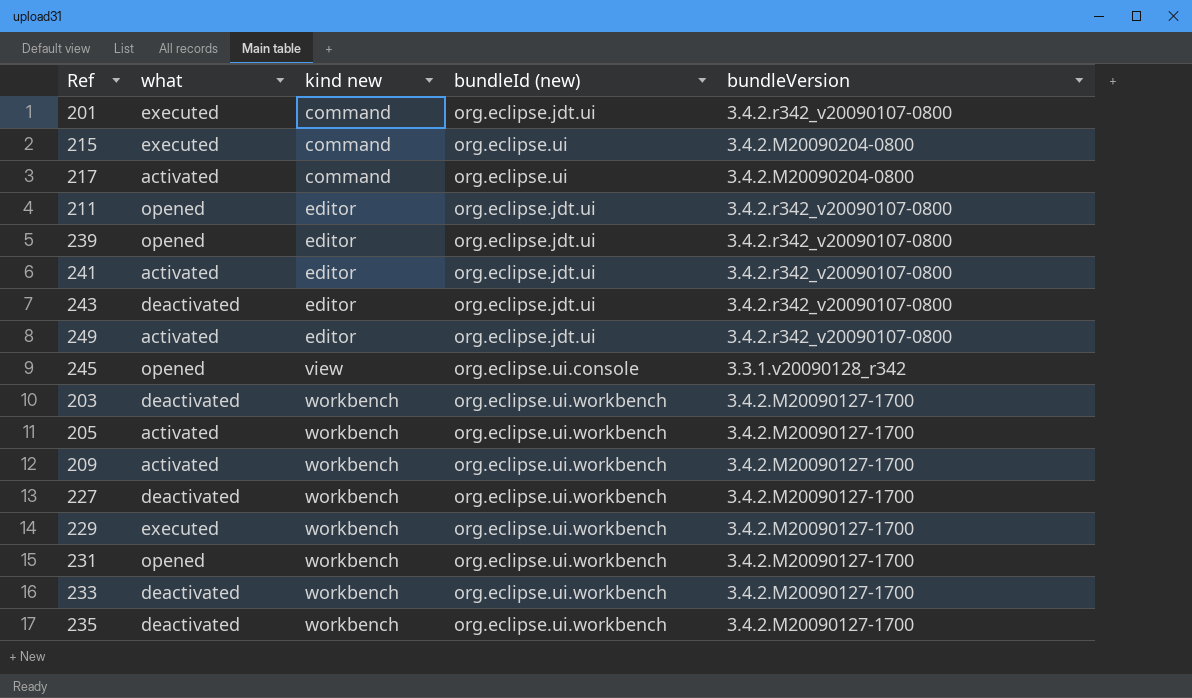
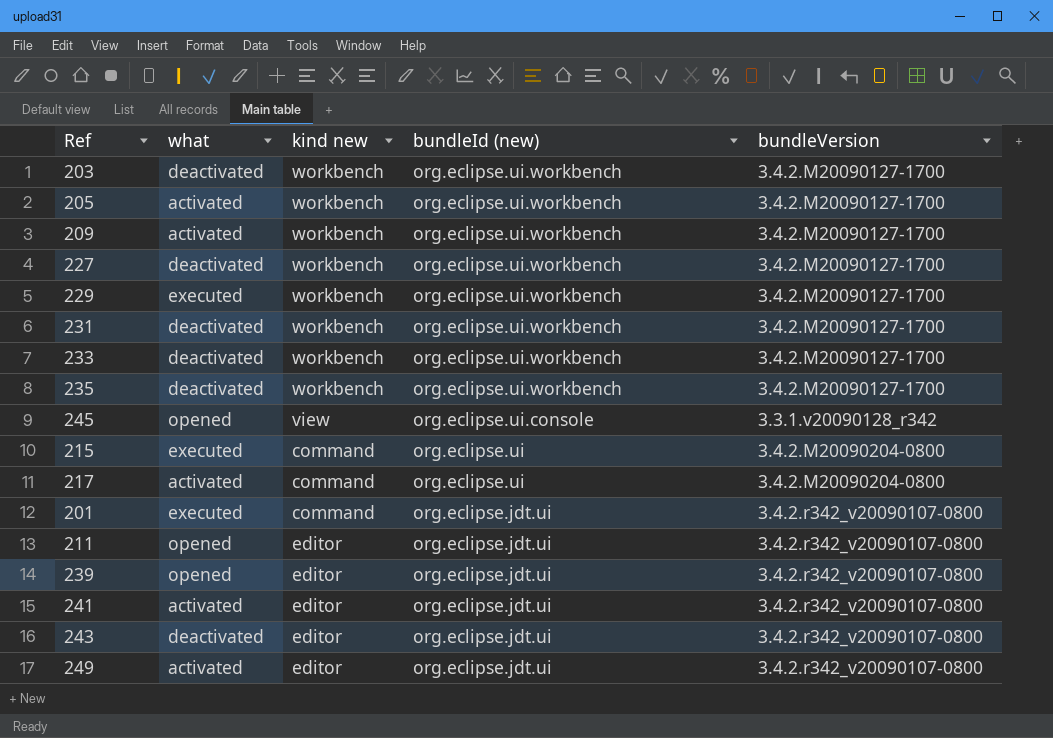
row order: kind new ascending -> bundleId (new) descending
231 | what: opened -> deactivated

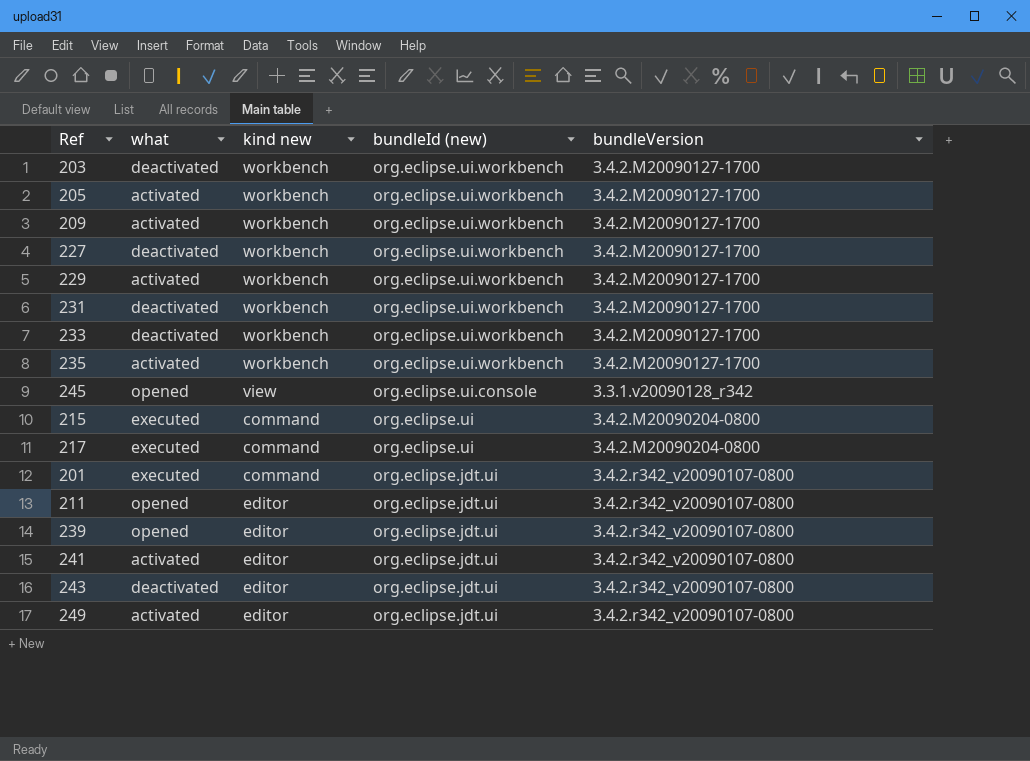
229 | what: executed -> activated
235 | what: deactivated -> activated
217 | what: activated -> executed

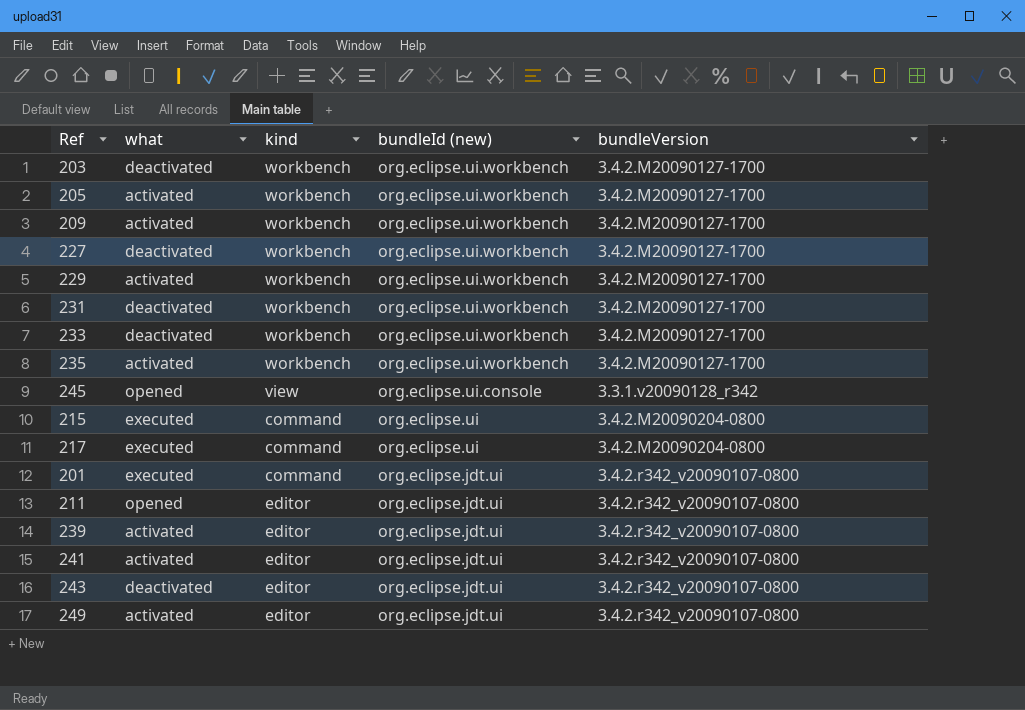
column name: kind new -> kind
239 | what: opened -> activated

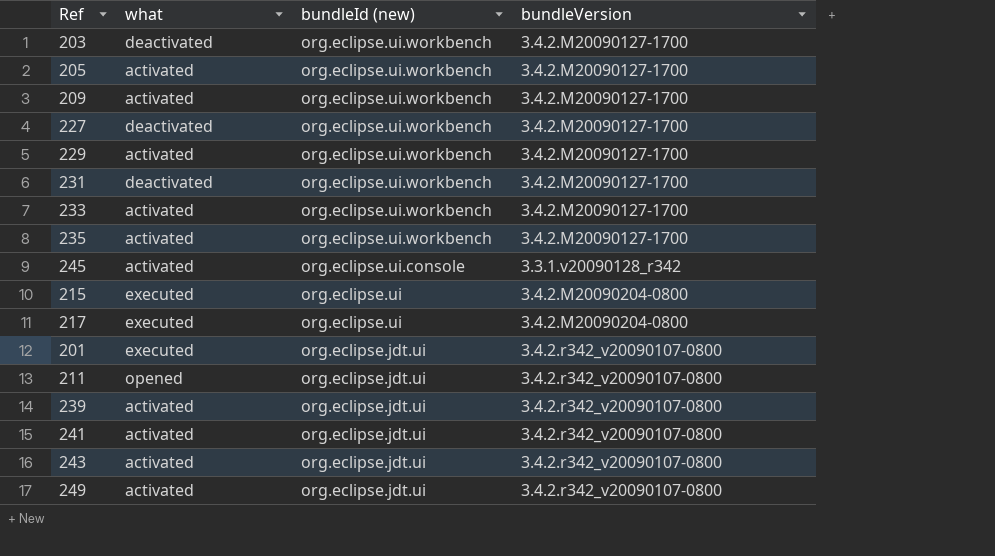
column kind | position: 3 -> none
233 | what: deactivated -> activated
245 | what: opened -> activated
243 | what: deactivated -> activated

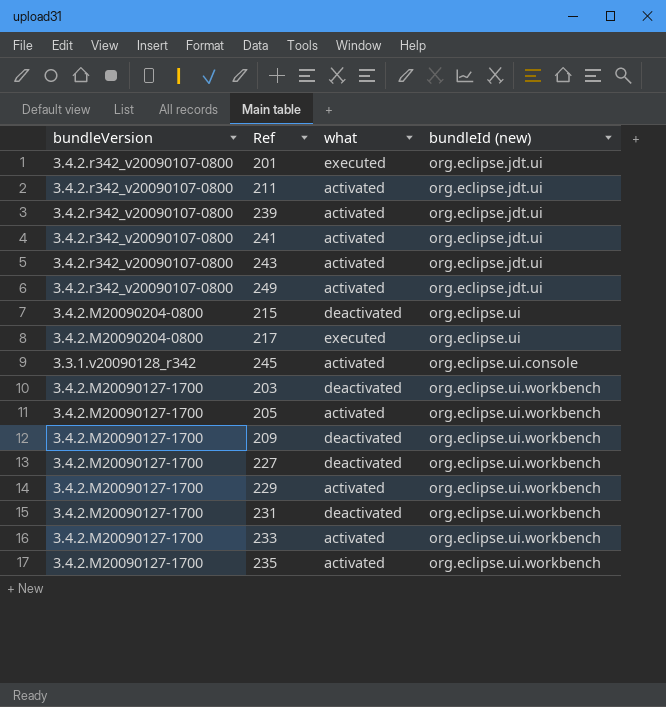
row order: bundleId (new) descending -> bundleId (new) ascending
column bundleVersion | position: 4 -> 1
211 | what: opened -> activated
215 | what: executed -> deactivated
209 | what: activated -> deactivated

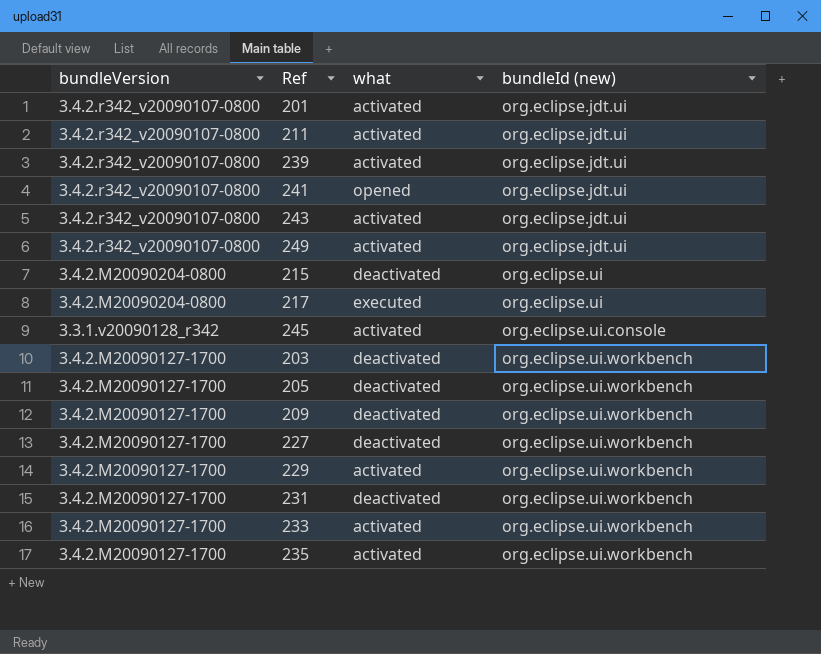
201 | what: executed -> activated
241 | what: activated -> opened
205 | what: activated -> deactivated

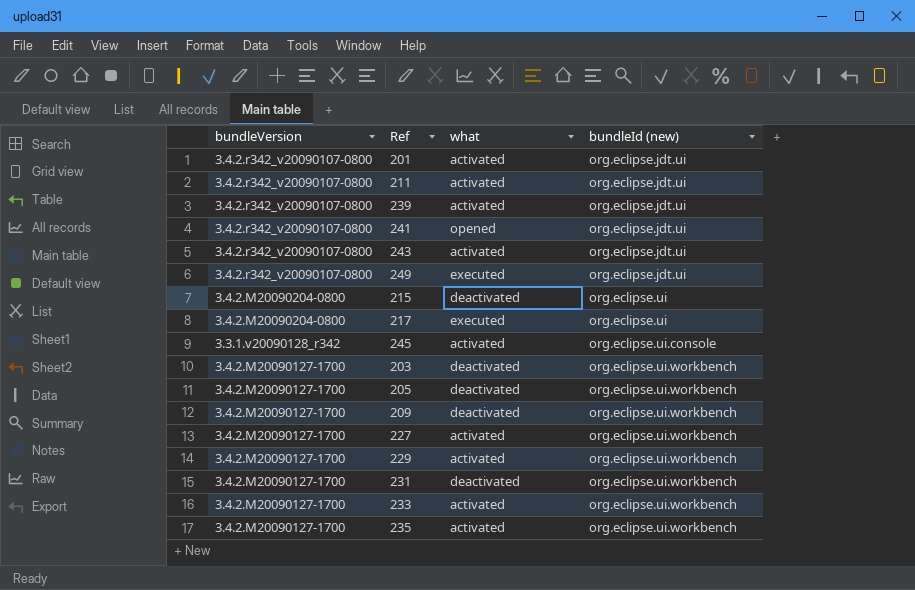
249 | what: activated -> executed
227 | what: deactivated -> activated

